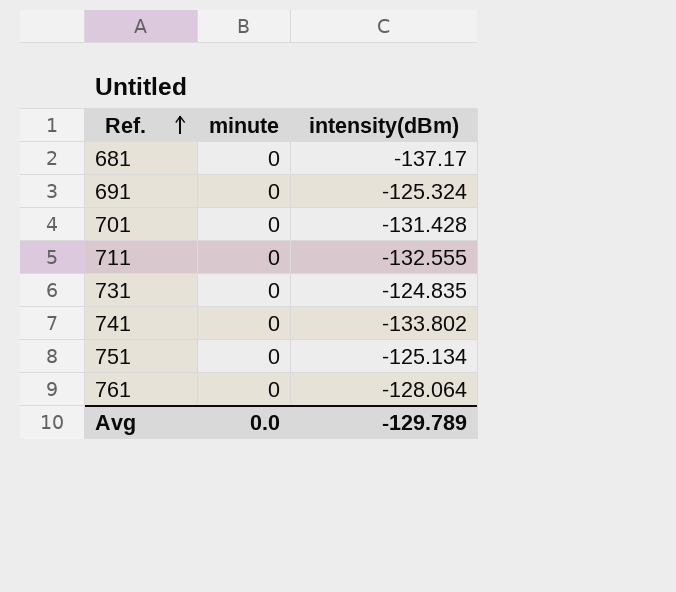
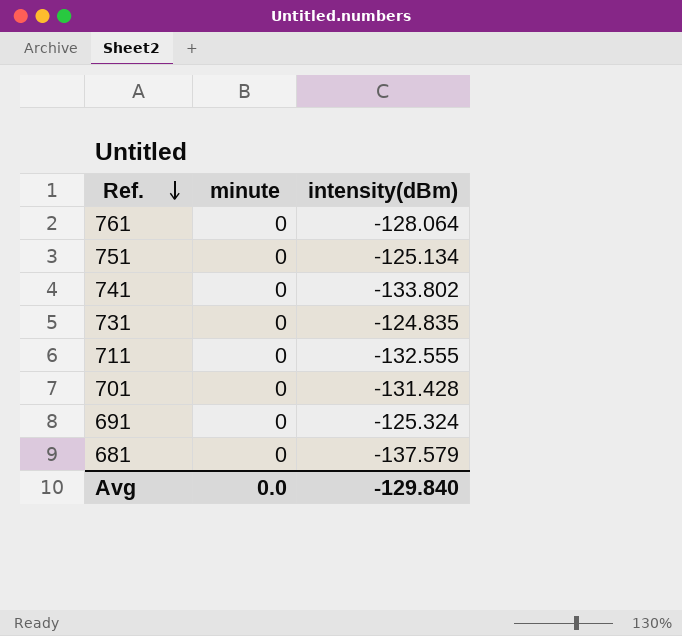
row order: Ref. ascending -> Ref. descending
681 | intensity(dBm): -137.17 -> -137.579
Avg | intensity(dBm): -129.789 -> -129.840

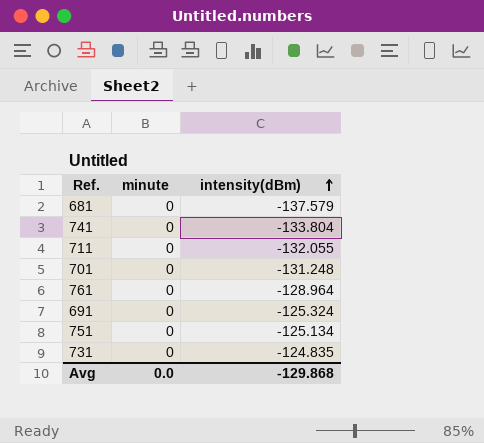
row order: Ref. descending -> intensity(dBm) ascending
741 | intensity(dBm): -133.802 -> -133.804
711 | intensity(dBm): -132.555 -> -132.055
701 | intensity(dBm): -131.428 -> -131.248
761 | intensity(dBm): -128.064 -> -128.964
Avg | intensity(dBm): -129.840 -> -129.868

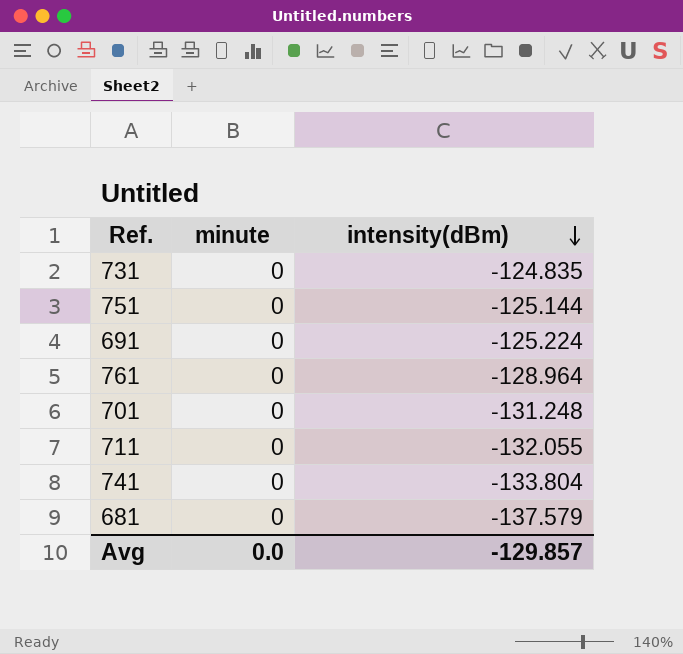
row order: intensity(dBm) ascending -> intensity(dBm) descending
751 | intensity(dBm): -125.134 -> -125.144
691 | intensity(dBm): -125.324 -> -125.224
Avg | intensity(dBm): -129.868 -> -129.857

